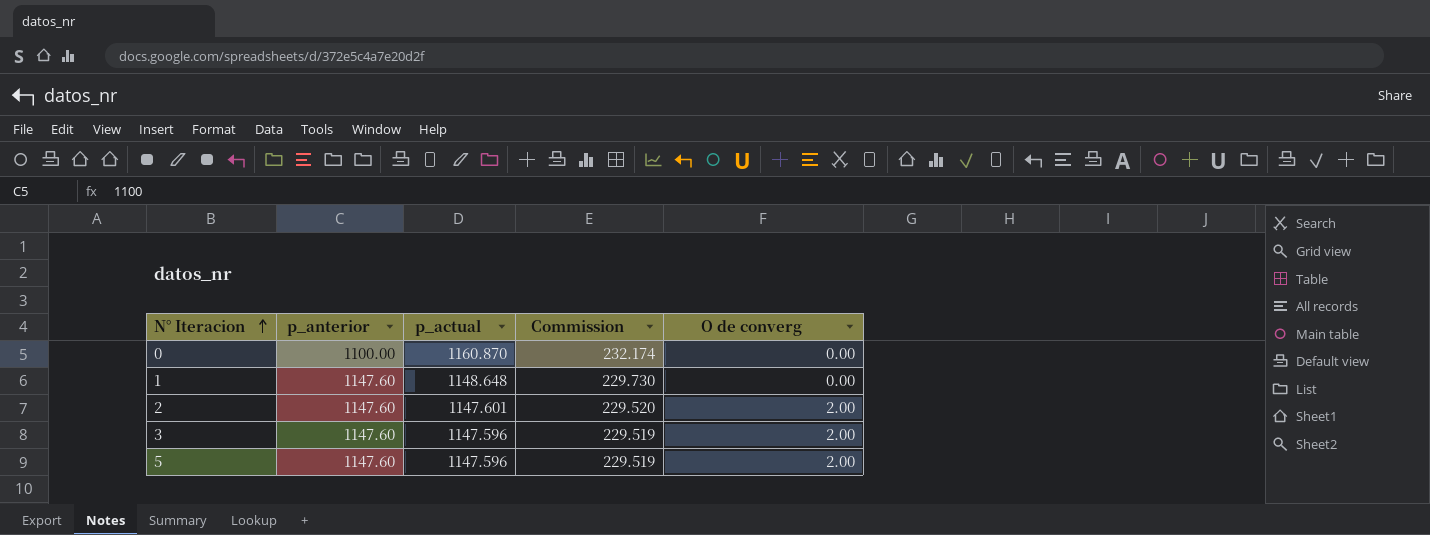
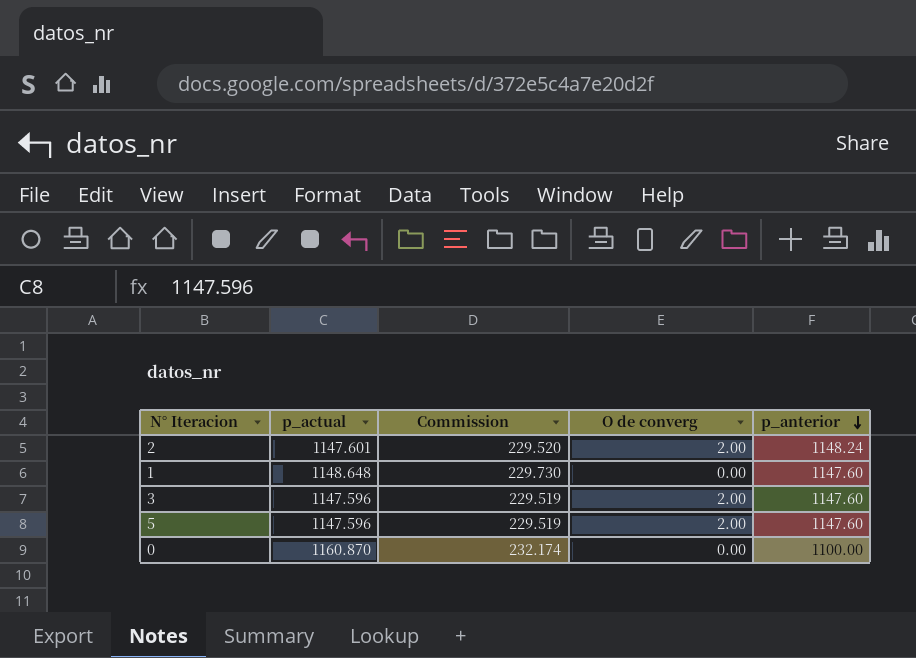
row order: N° Iteracion ascending -> p_anterior descending
column p_anterior | position: 2 -> 5
2 | p_anterior: 1147.60 -> 1148.24

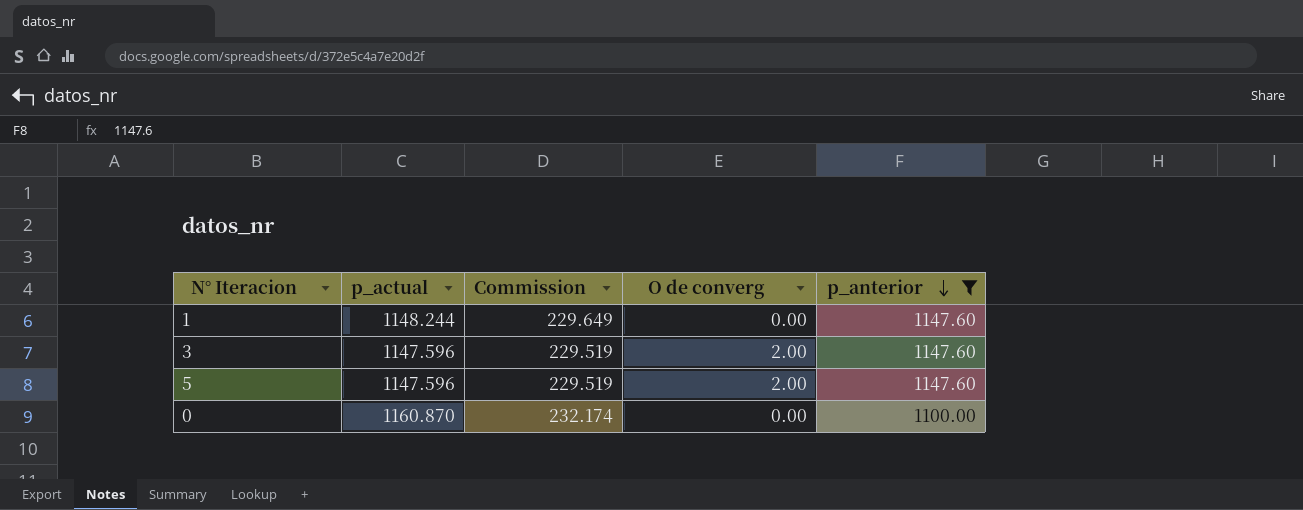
filter: none -> p_anterior != 1148.24
1 | p_actual: 1148.648 -> 1148.244
1 | Commission: 229.730 -> 229.649

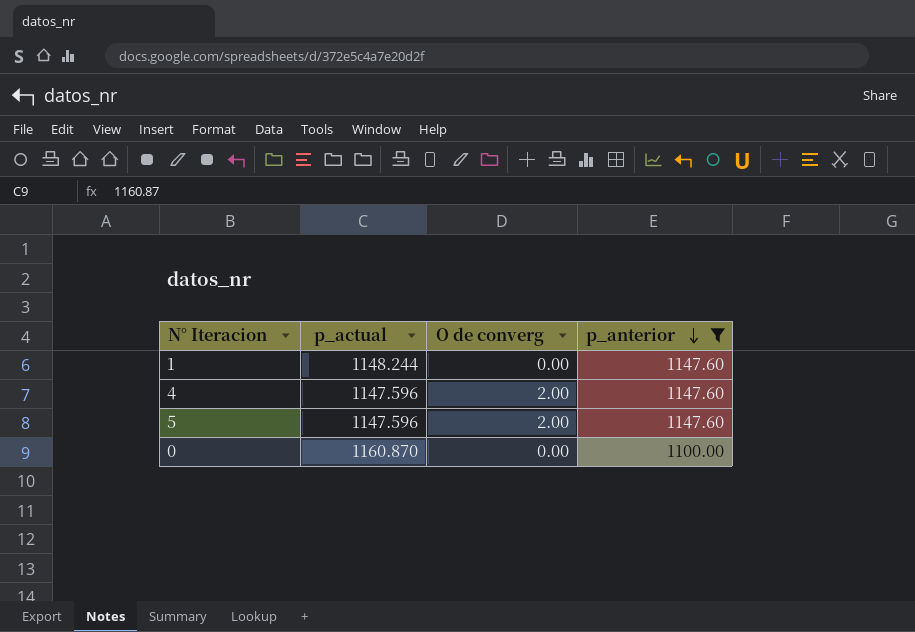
column Commission | formula: [p_actual] * 0.2 -> none
row 3: 1147.596 | 229.519 | 2.00 | 1147.60 -> none
row 4: none -> 1147.596 | 2.00 | 1147.60

